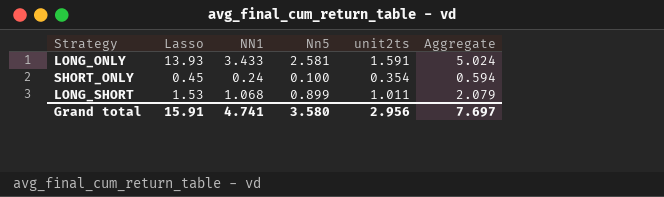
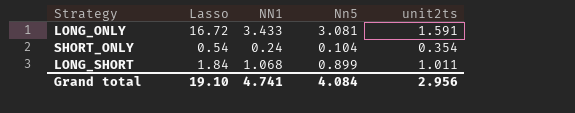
column Aggregate | formula: [NN1] + [unit2ts] -> none
LONG_ONLY | Lasso: 13.93 -> 16.72
LONG_ONLY | Nn5: 2.581 -> 3.081
SHORT_ONLY | Lasso: 0.45 -> 0.54
SHORT_ONLY | Nn5: 0.100 -> 0.104
LONG_SHORT | Lasso: 1.53 -> 1.84
Grand total | Lasso: 15.91 -> 19.10
Grand total | Nn5: 3.580 -> 4.084

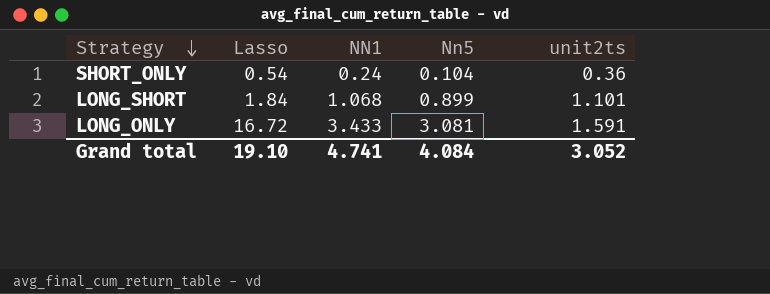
row order: none -> Strategy descending
SHORT_ONLY | unit2ts: 0.354 -> 0.36
LONG_SHORT | unit2ts: 1.011 -> 1.101
Grand total | unit2ts: 2.956 -> 3.052

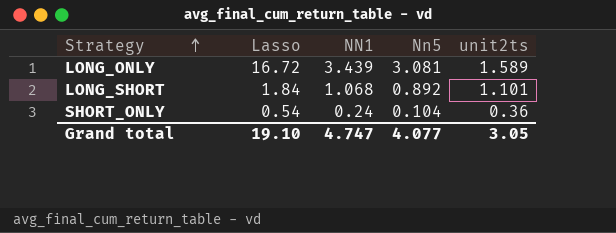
row order: Strategy descending -> Strategy ascending
LONG_ONLY | NN1: 3.433 -> 3.439
LONG_ONLY | unit2ts: 1.591 -> 1.589
LONG_SHORT | Nn5: 0.899 -> 0.892
Grand total | NN1: 4.741 -> 4.747
Grand total | Nn5: 4.084 -> 4.077
Grand total | unit2ts: 3.052 -> 3.05

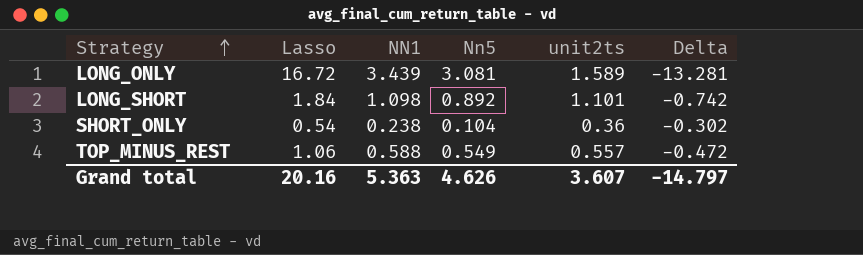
column Delta | formula: none -> [NN1] - [Lasso]
LONG_SHORT | NN1: 1.068 -> 1.098
SHORT_ONLY | NN1: 0.24 -> 0.238
row TOP_MINUS_REST: none -> 1.06 | 0.588 | 0.549 | 0.557 | -0.472
Grand total | Lasso: 19.10 -> 20.16
Grand total | NN1: 4.747 -> 5.363
Grand total | Nn5: 4.077 -> 4.626
Grand total | unit2ts: 3.05 -> 3.607

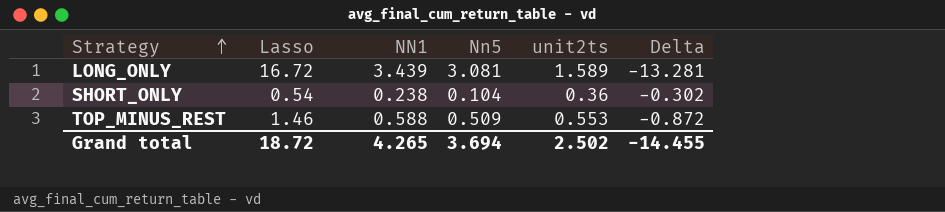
row LONG_SHORT: 1.84 | 1.098 | 0.892 | 1.101 | -0.742 -> none
TOP_MINUS_REST | Lasso: 1.06 -> 1.46
TOP_MINUS_REST | Nn5: 0.549 -> 0.509
TOP_MINUS_REST | unit2ts: 0.557 -> 0.553
TOP_MINUS_REST | Delta: -0.472 -> -0.872
Grand total | Lasso: 20.16 -> 18.72
Grand total | NN1: 5.363 -> 4.265
Grand total | Nn5: 4.626 -> 3.694
Grand total | unit2ts: 3.607 -> 2.502
Grand total | Delta: -14.797 -> -14.455

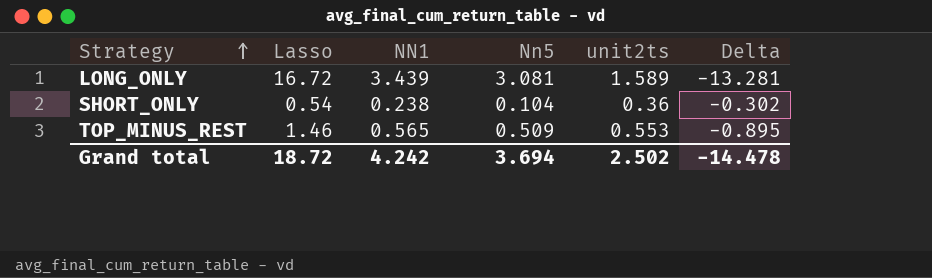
TOP_MINUS_REST | NN1: 0.588 -> 0.565
TOP_MINUS_REST | Delta: -0.872 -> -0.895
Grand total | NN1: 4.265 -> 4.242
Grand total | Delta: -14.455 -> -14.478

